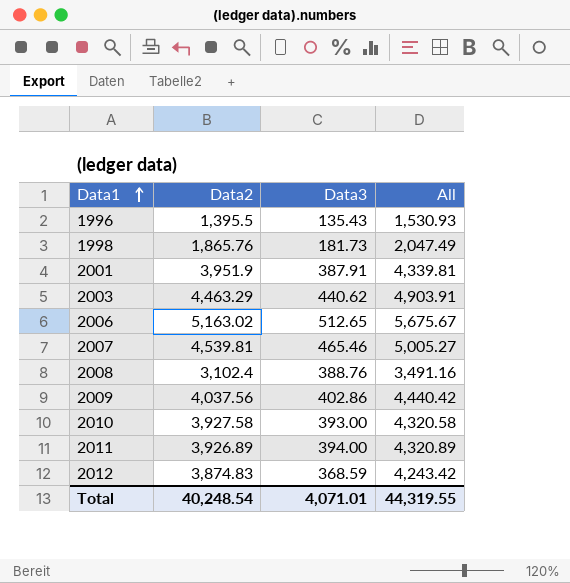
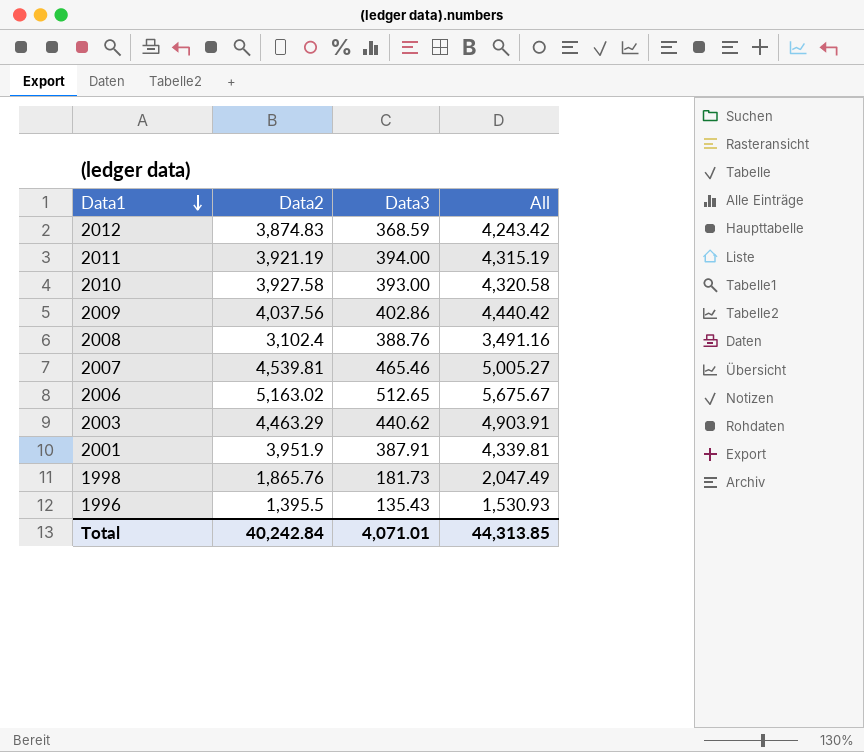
row order: Data1 ascending -> Data1 descending
2011 | Data2: 3,926.89 -> 3,921.19
2011 | All: 4,320.89 -> 4,315.19
Total | Data2: 40,248.54 -> 40,242.84
Total | All: 44,319.55 -> 44,313.85

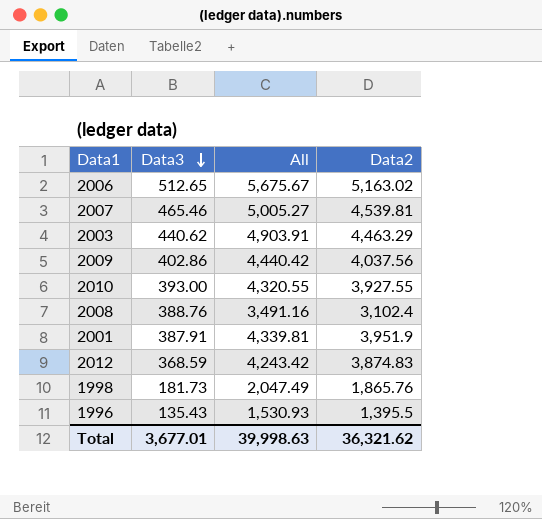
row order: Data1 descending -> Data3 descending
column Data2 | position: 2 -> 4
row 2011: 3,921.19 | 394.00 | 4,315.19 -> none
2010 | All: 4,320.58 -> 4,320.55
2010 | Data2: 3,927.58 -> 3,927.55
Total | Data3: 4,071.01 -> 3,677.01
Total | All: 44,313.85 -> 39,998.63
Total | Data2: 40,242.84 -> 36,321.62

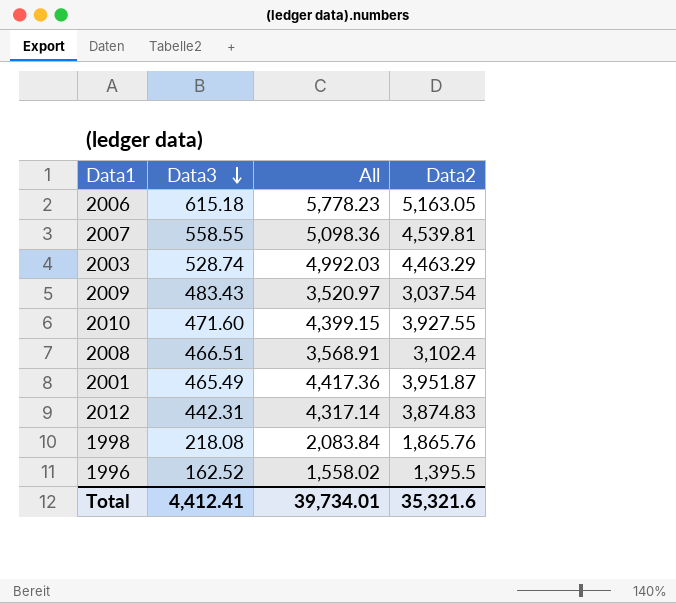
2006 | Data3: 512.65 -> 615.18
2006 | All: 5,675.67 -> 5,778.23
2006 | Data2: 5,163.02 -> 5,163.05
2007 | Data3: 465.46 -> 558.55
2007 | All: 5,005.27 -> 5,098.36
2003 | Data3: 440.62 -> 528.74
2003 | All: 4,903.91 -> 4,992.03
2009 | Data3: 402.86 -> 483.43
2009 | All: 4,440.42 -> 3,520.97
2009 | Data2: 4,037.56 -> 3,037.54
2010 | Data3: 393.00 -> 471.60
2010 | All: 4,320.55 -> 4,399.15
2008 | Data3: 388.76 -> 466.51
2008 | All: 3,491.16 -> 3,568.91
2001 | Data3: 387.91 -> 465.49
2001 | All: 4,339.81 -> 4,417.36
2001 | Data2: 3,951.9 -> 3,951.87
2012 | Data3: 368.59 -> 442.31
2012 | All: 4,243.42 -> 4,317.14
1998 | Data3: 181.73 -> 218.08
1998 | All: 2,047.49 -> 2,083.84
1996 | Data3: 135.43 -> 162.52
1996 | All: 1,530.93 -> 1,558.02
Total | Data3: 3,677.01 -> 4,412.41
Total | All: 39,998.63 -> 39,734.01
Total | Data2: 36,321.62 -> 35,321.6

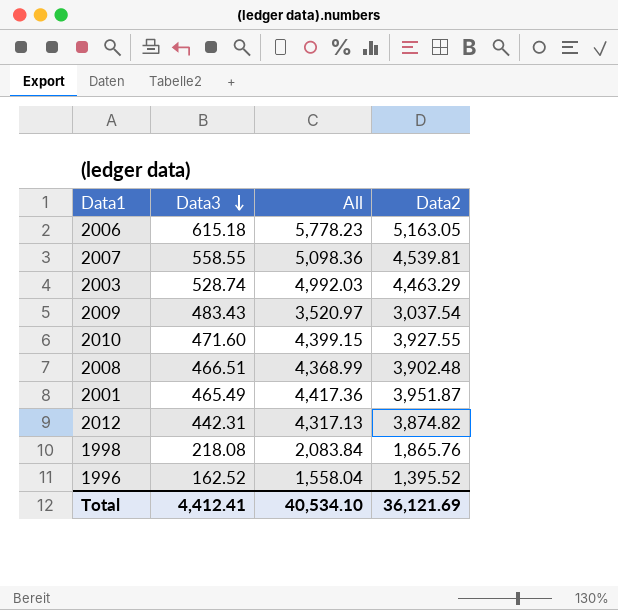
2008 | All: 3,568.91 -> 4,368.99
2008 | Data2: 3,102.4 -> 3,902.48
2012 | All: 4,317.14 -> 4,317.13
2012 | Data2: 3,874.83 -> 3,874.82
1996 | All: 1,558.02 -> 1,558.04
1996 | Data2: 1,395.5 -> 1,395.52
Total | All: 39,734.01 -> 40,534.10
Total | Data2: 35,321.6 -> 36,121.69

